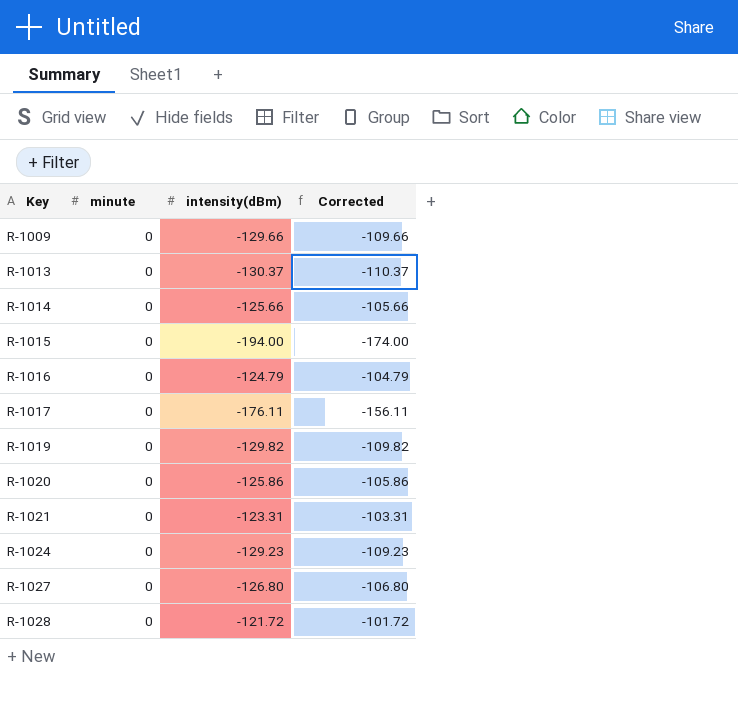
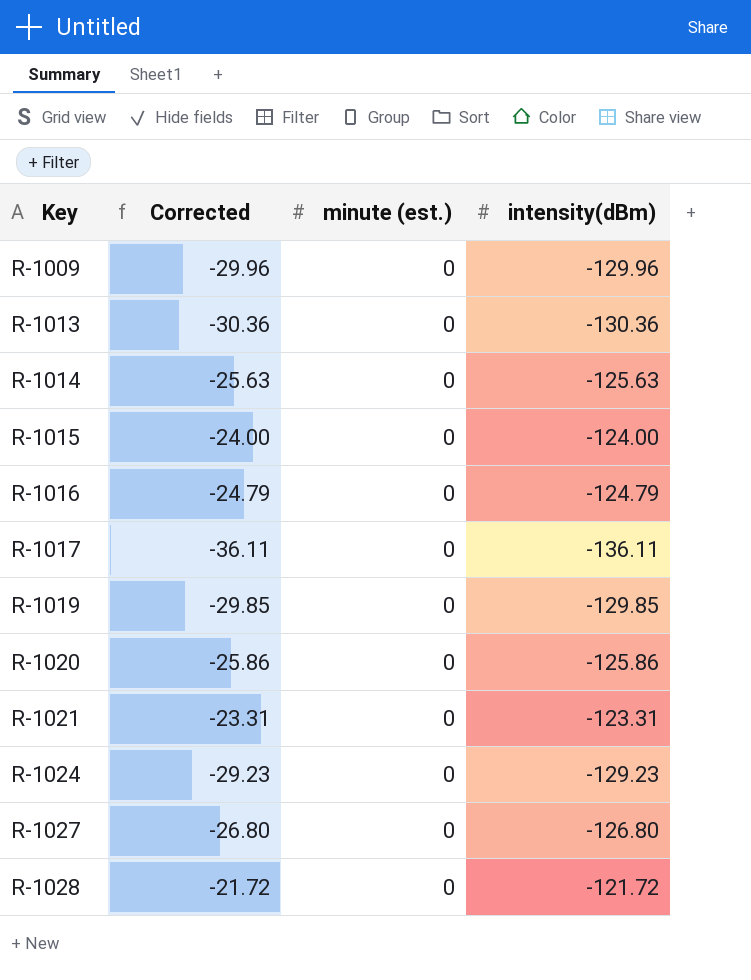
column Corrected | formula: [intensity(dBm)] + 20 -> [intensity(dBm)] + 100
column Corrected | position: 4 -> 2
column name: minute -> minute (est.)
R-1009 | intensity(dBm): -129.66 -> -129.96
R-1013 | intensity(dBm): -130.37 -> -130.36
R-1014 | intensity(dBm): -125.66 -> -125.63
R-1015 | intensity(dBm): -194.00 -> -124.00
R-1017 | intensity(dBm): -176.11 -> -136.11
R-1019 | intensity(dBm): -129.82 -> -129.85

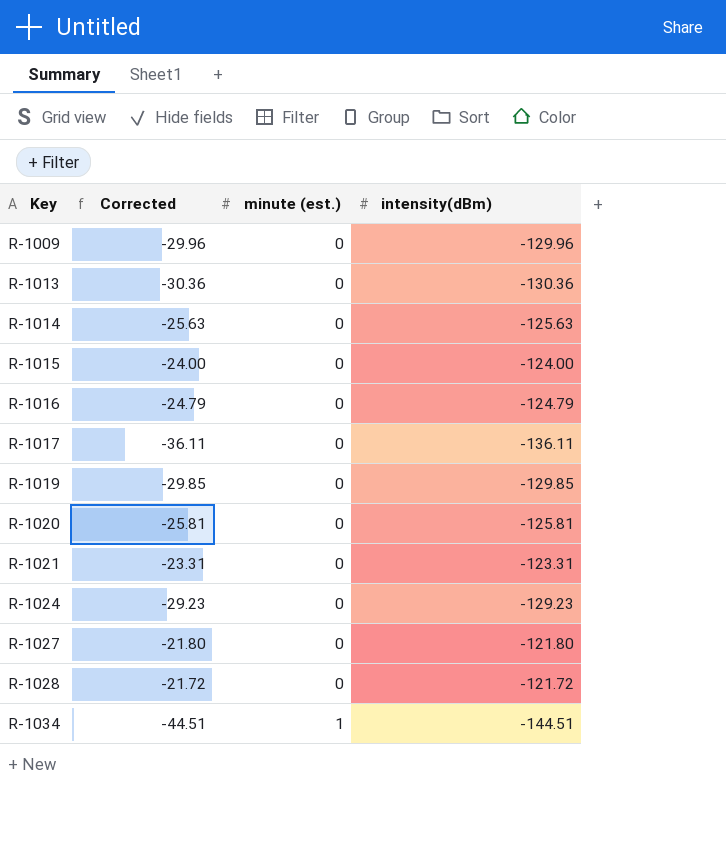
R-1020 | Corrected: -25.86 -> -25.81
R-1020 | intensity(dBm): -125.86 -> -125.81
R-1027 | Corrected: -26.80 -> -21.80
R-1027 | intensity(dBm): -126.80 -> -121.80
row R-1034: none -> -44.51 | 1 | -144.51

